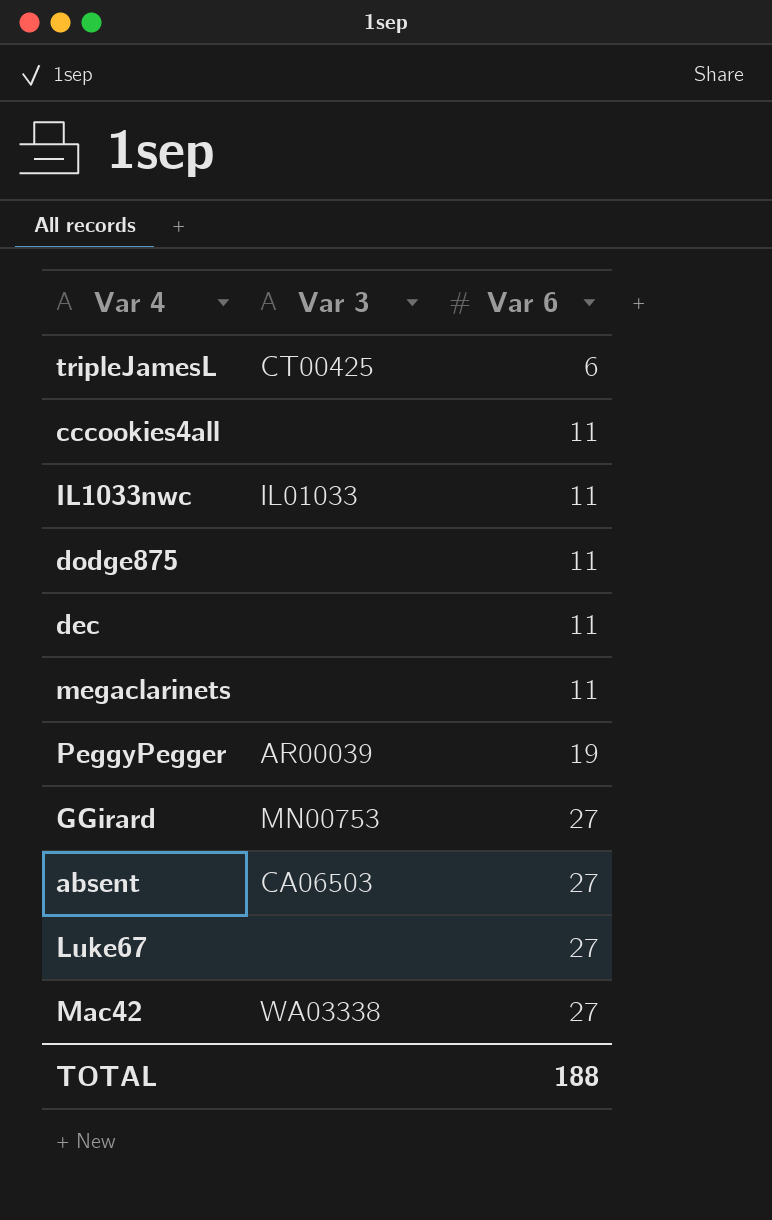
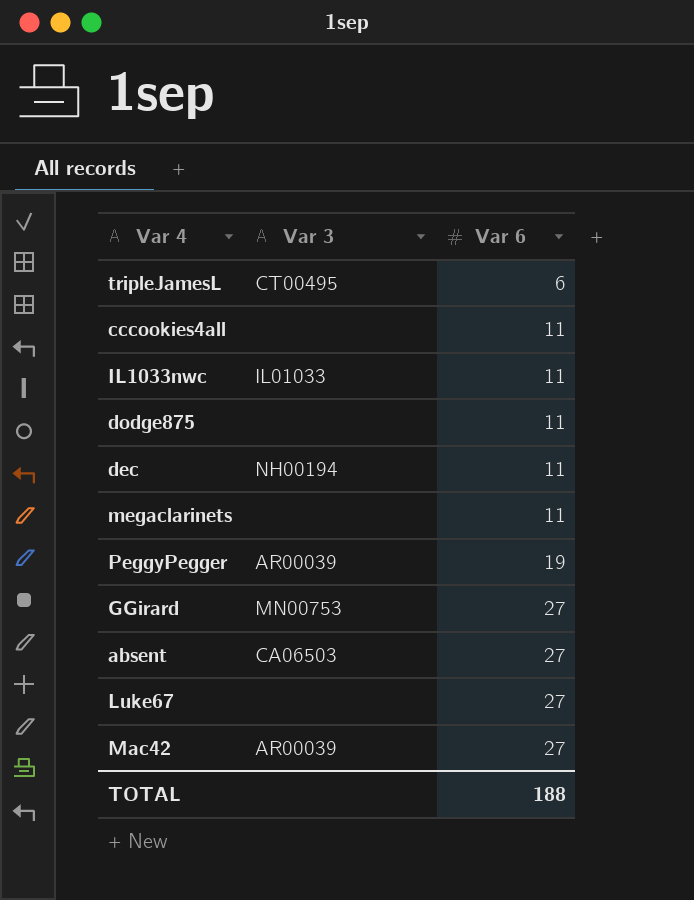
tripleJamesL | Var 3: CT00425 -> CT00495
dec | Var 3: none -> NH00194
Mac42 | Var 3: WA03338 -> AR00039

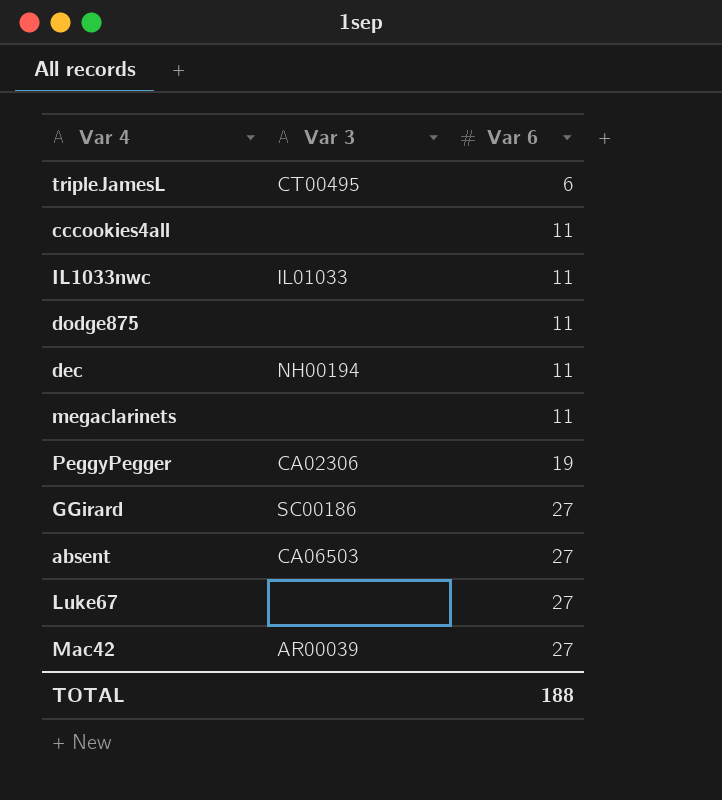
PeggyPegger | Var 3: AR00039 -> CA02306
GGirard | Var 3: MN00753 -> SC00186

